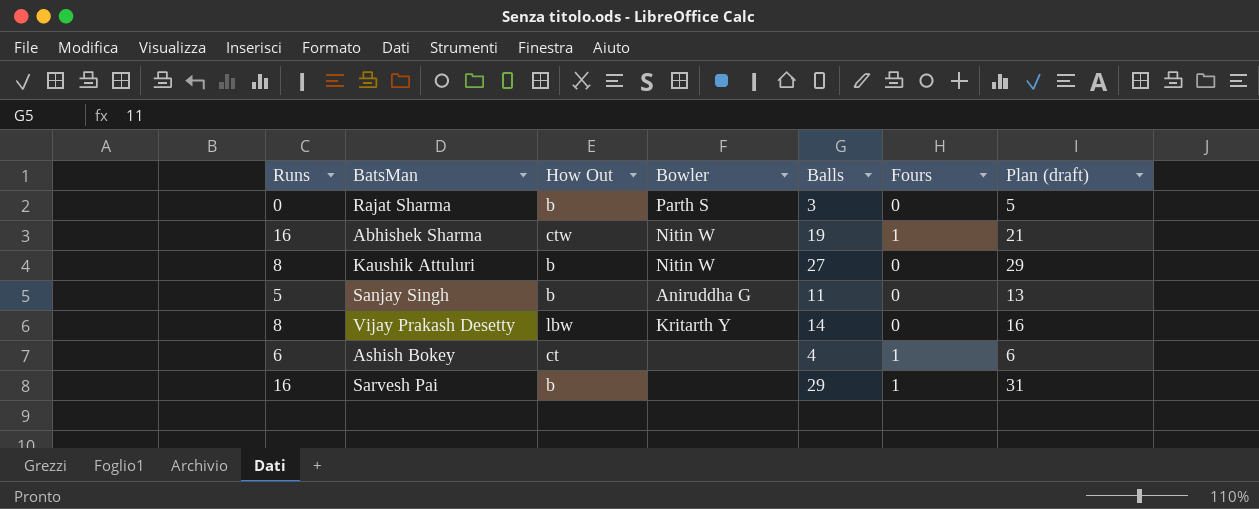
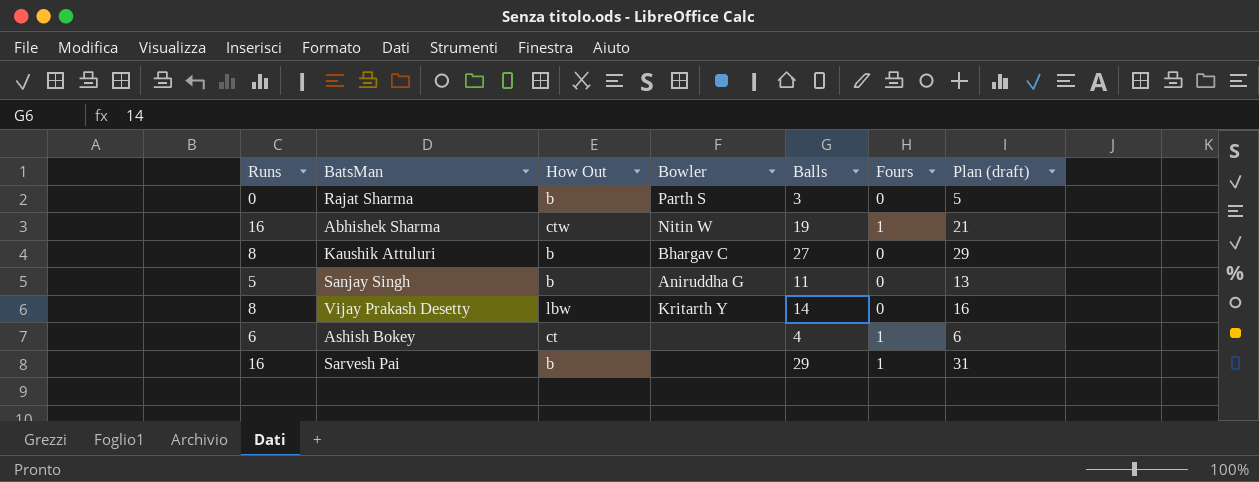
Kaushik Attuluri | Bowler: Nitin W -> Bhargav C

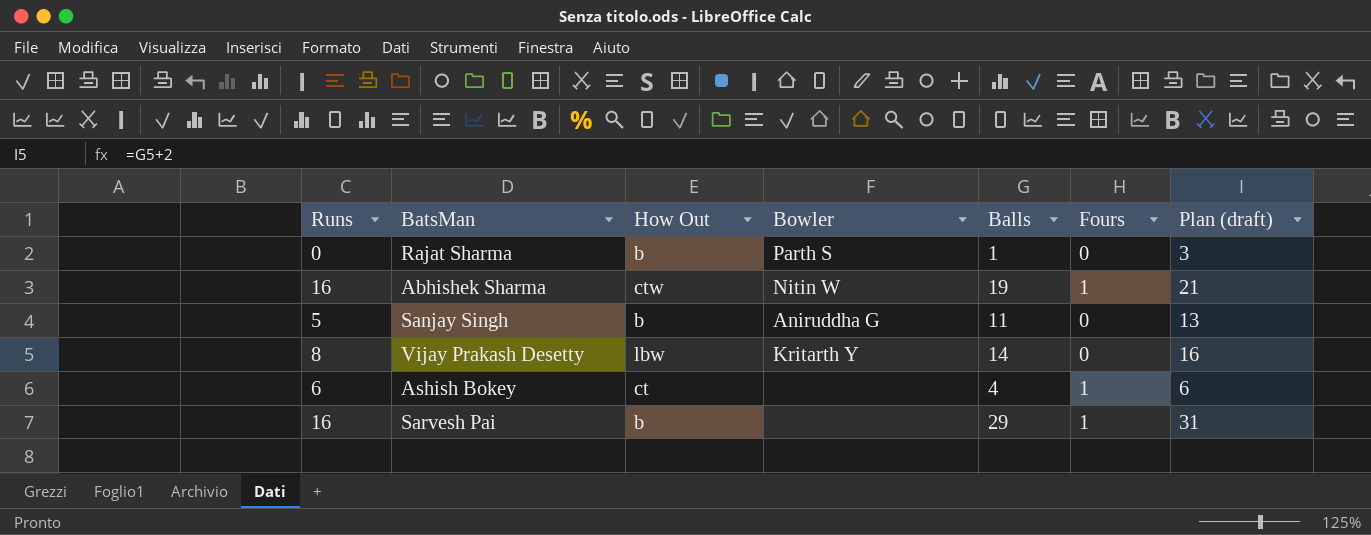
row Kaushik Attuluri: 8 | b | Bhargav C | 27 | 0 | 29 -> none
Rajat Sharma | Balls: 3 -> 1
Rajat Sharma | Plan (draft): 5 -> 3

